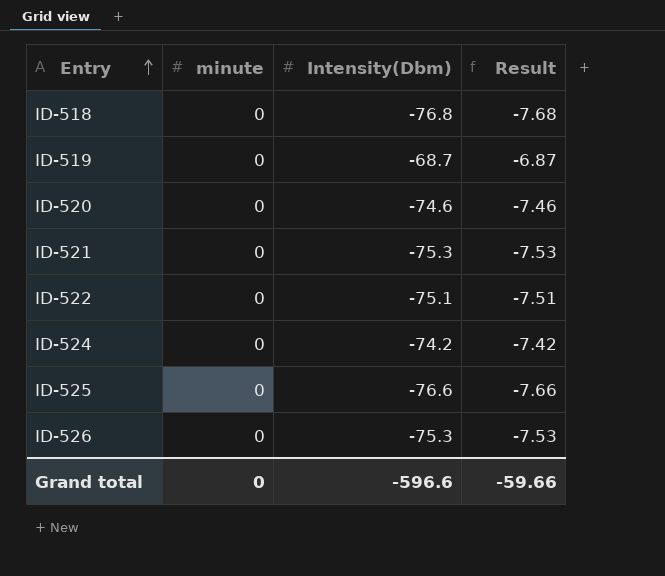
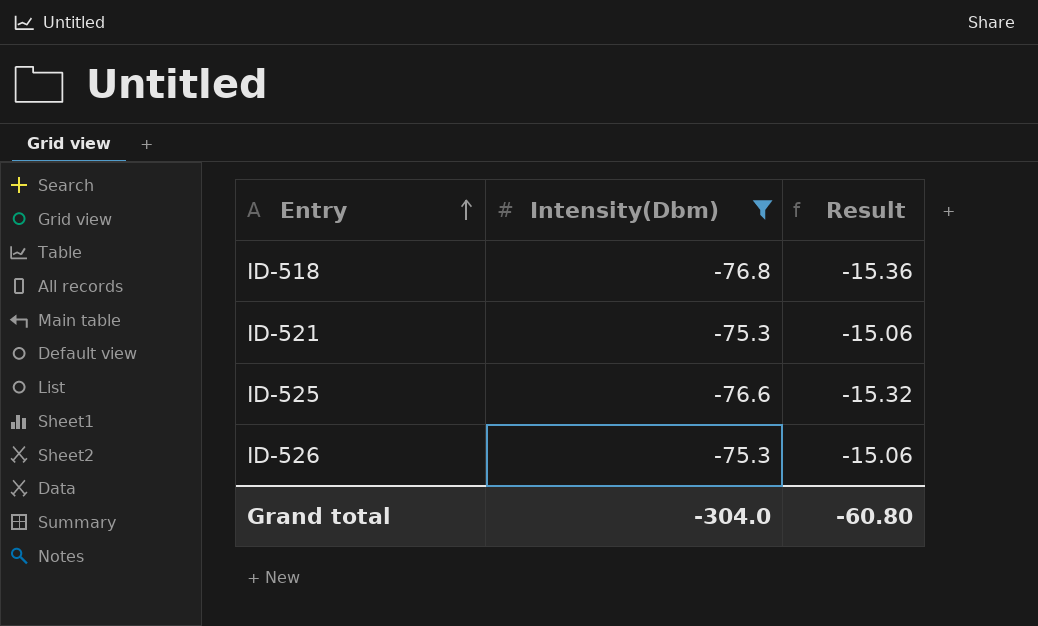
filter: none -> Intensity(Dbm) <= -75.3
column minute | position: 2 -> none
column Result | formula: [Intensity(Dbm)] * 0.1 -> [Intensity(Dbm)] * 0.2
Grand total | Intensity(Dbm): -596.6 -> -304.0
Grand total | Result: -59.66 -> -60.80

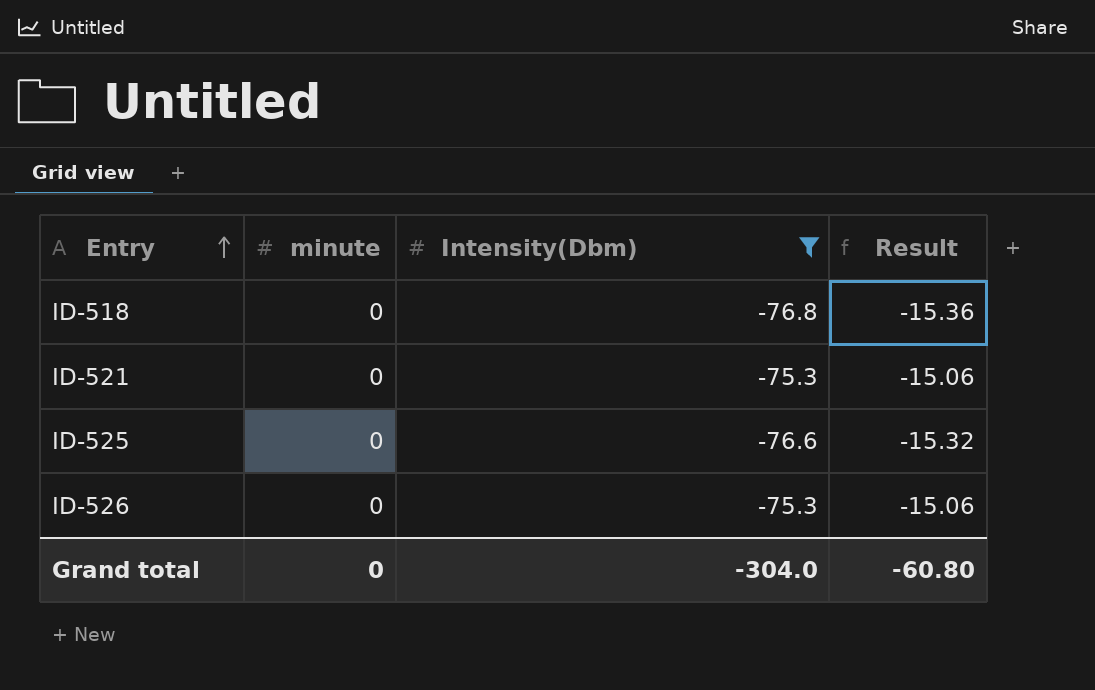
column minute | position: none -> 2

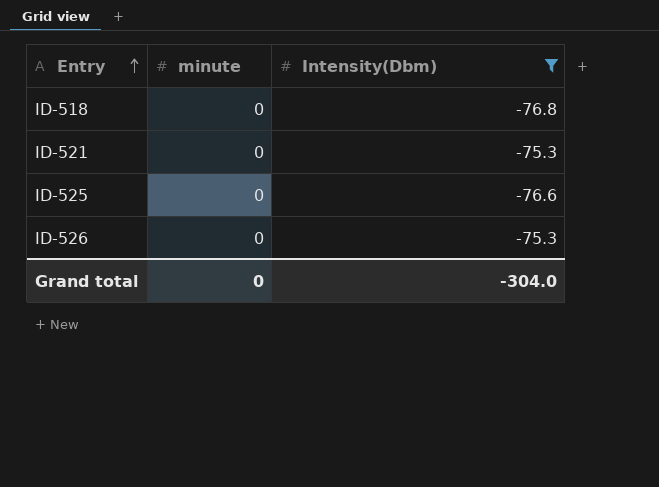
column Result | formula: [Intensity(Dbm)] * 0.2 -> none

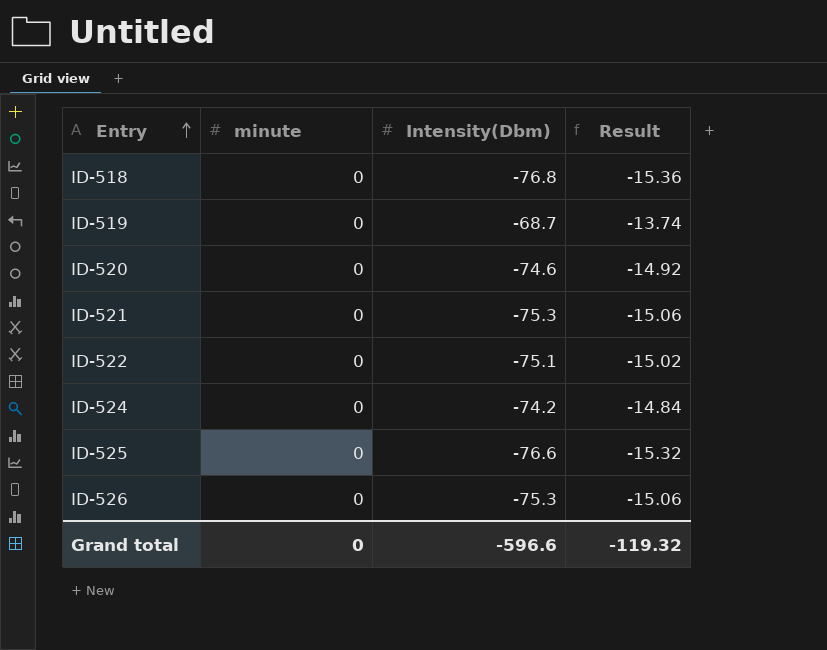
filter: Intensity(Dbm) <= -75.3 -> none
column Result | formula: none -> [Intensity(Dbm)] * 0.2
Grand total | Intensity(Dbm): -304.0 -> -596.6

